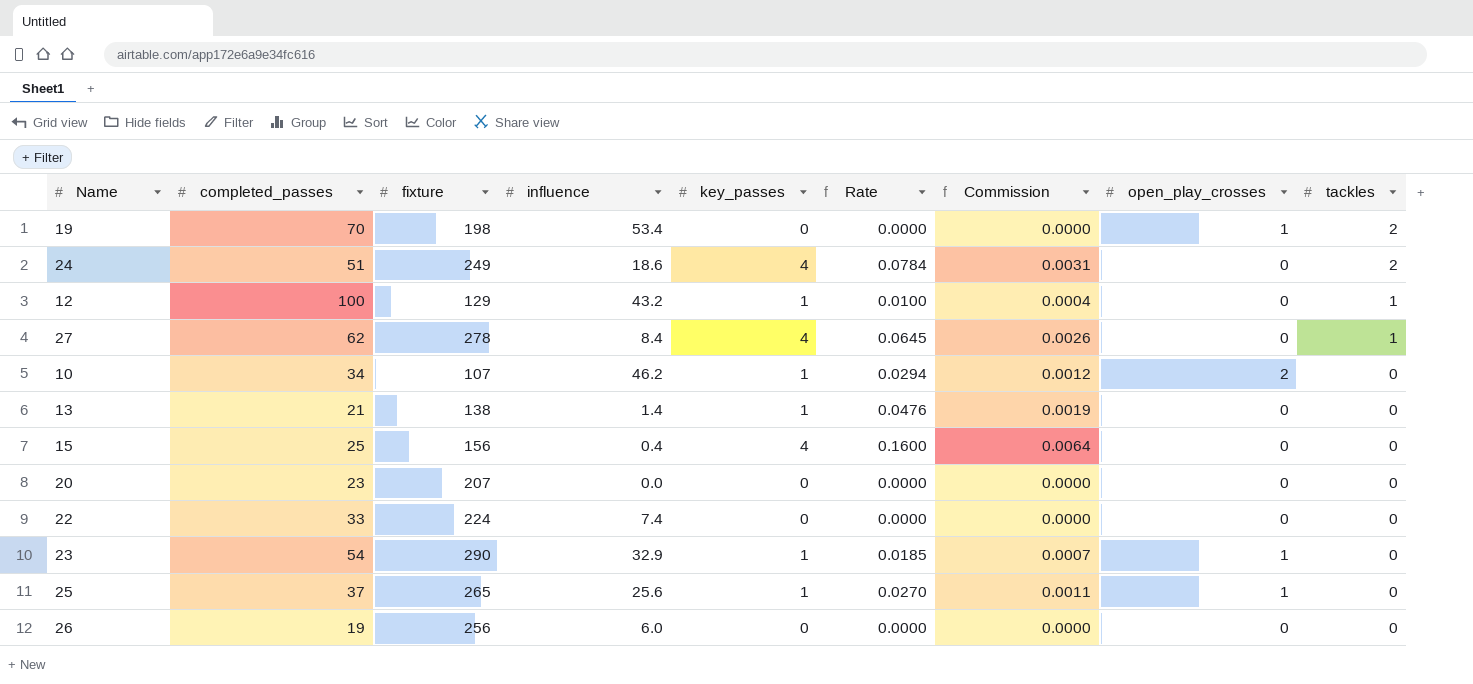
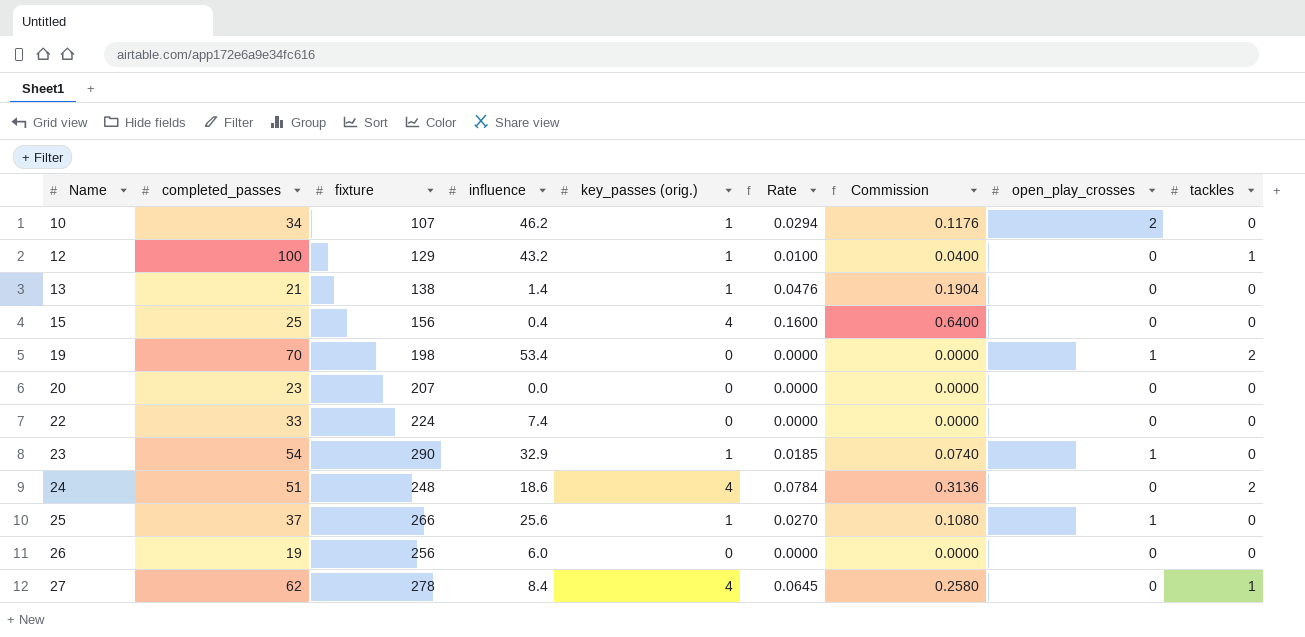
row order: tackles descending -> Name ascending
column name: key_passes -> key_passes (orig.)
column Commission | formula: [Rate] * 0.04 -> [Rate] * 4
24 | fixture: 249 -> 248
25 | fixture: 265 -> 266

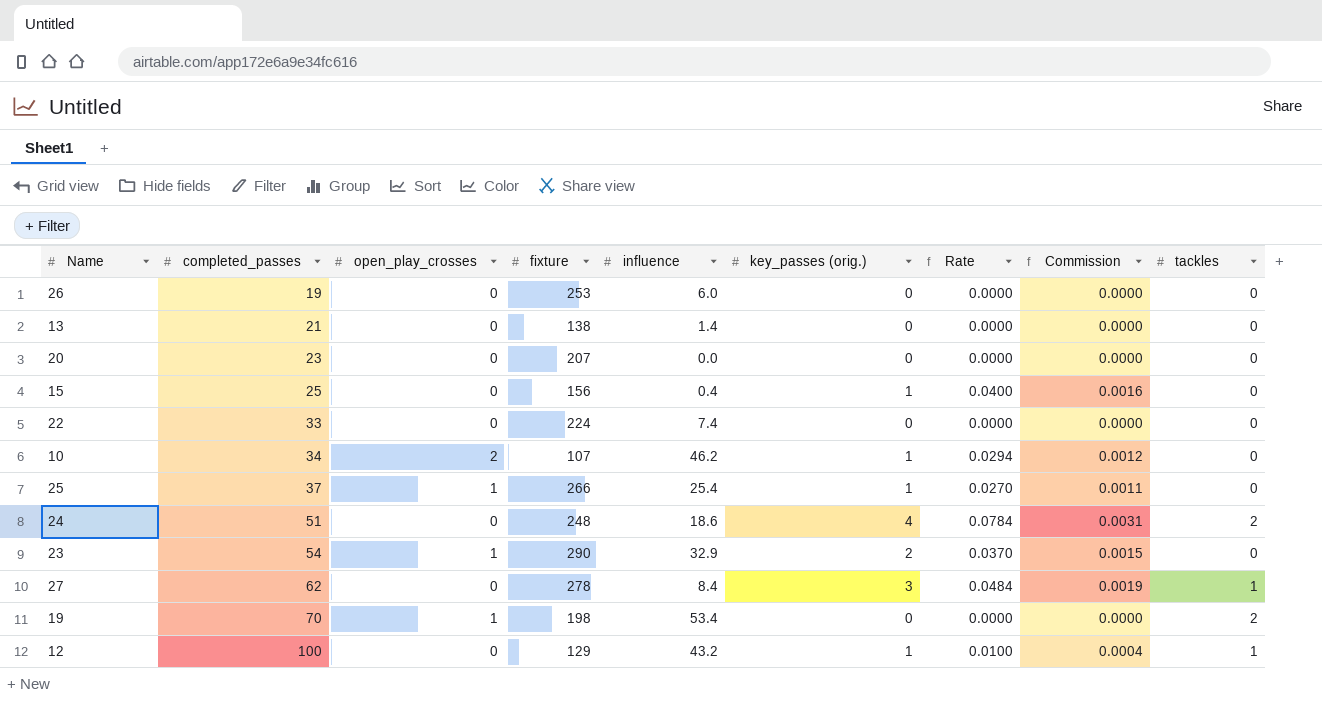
row order: Name ascending -> completed_passes ascending
column open_play_crosses | position: 8 -> 3
column Commission | formula: [Rate] * 4 -> [Rate] * 0.04
26 | fixture: 256 -> 253
13 | key_passes (orig.): 1 -> 0
13 | Rate: 0.0476 -> 0.0000
15 | key_passes (orig.): 4 -> 1
15 | Rate: 0.1600 -> 0.0400
25 | influence: 25.6 -> 25.4
23 | key_passes (orig.): 1 -> 2
23 | Rate: 0.0185 -> 0.0370
27 | key_passes (orig.): 4 -> 3
27 | Rate: 0.0645 -> 0.0484

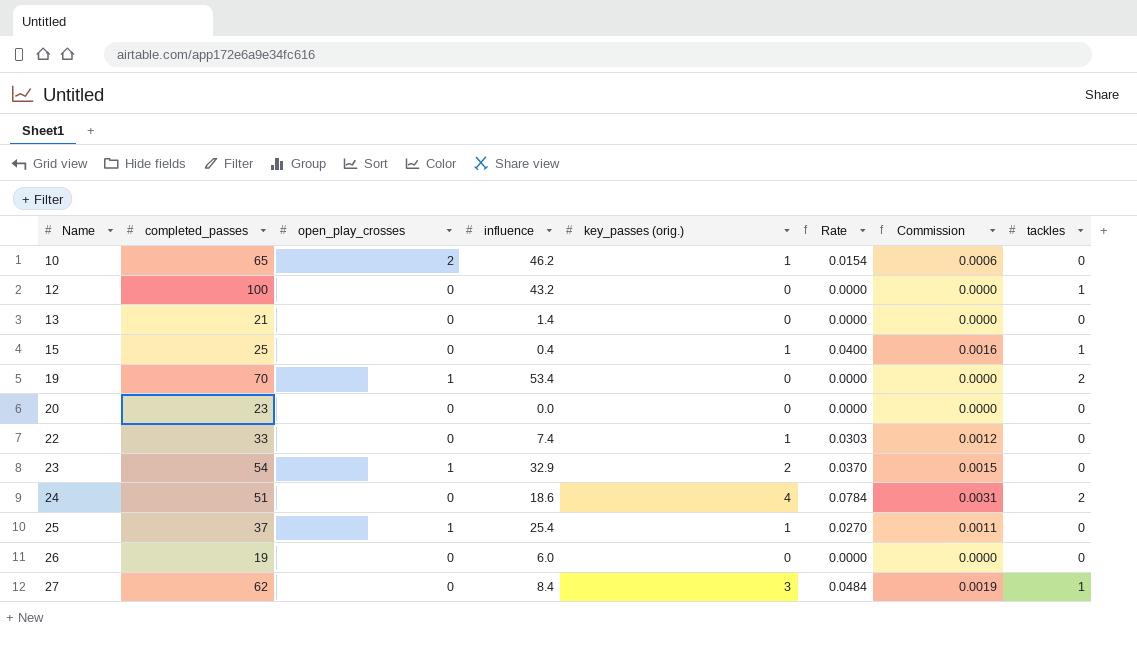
row order: completed_passes ascending -> Name ascending
column fixture | position: 4 -> none
10 | completed_passes: 34 -> 65
10 | Rate: 0.0294 -> 0.0154
10 | Commission: 0.0012 -> 0.0006
12 | key_passes (orig.): 1 -> 0
12 | Rate: 0.0100 -> 0.0000
12 | Commission: 0.0004 -> 0.0000
15 | tackles: 0 -> 1
22 | key_passes (orig.): 0 -> 1
22 | Rate: 0.0000 -> 0.0303
22 | Commission: 0.0000 -> 0.0012

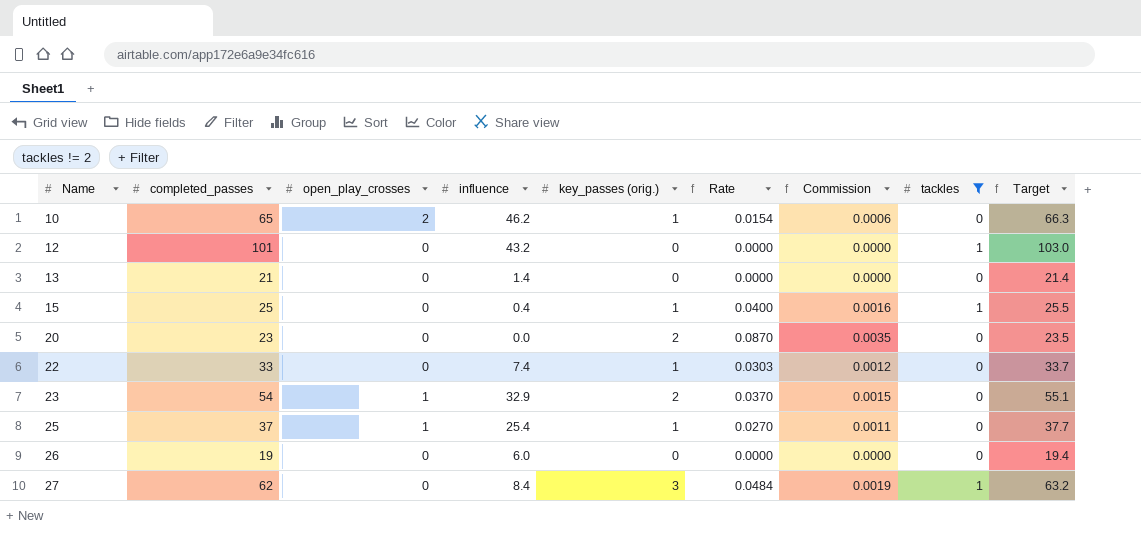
filter: none -> tackles != 2
column Target | formula: none -> [completed_passes] * 1.02
12 | completed_passes: 100 -> 101
20 | key_passes (orig.): 0 -> 2
20 | Rate: 0.0000 -> 0.0870
20 | Commission: 0.0000 -> 0.0035

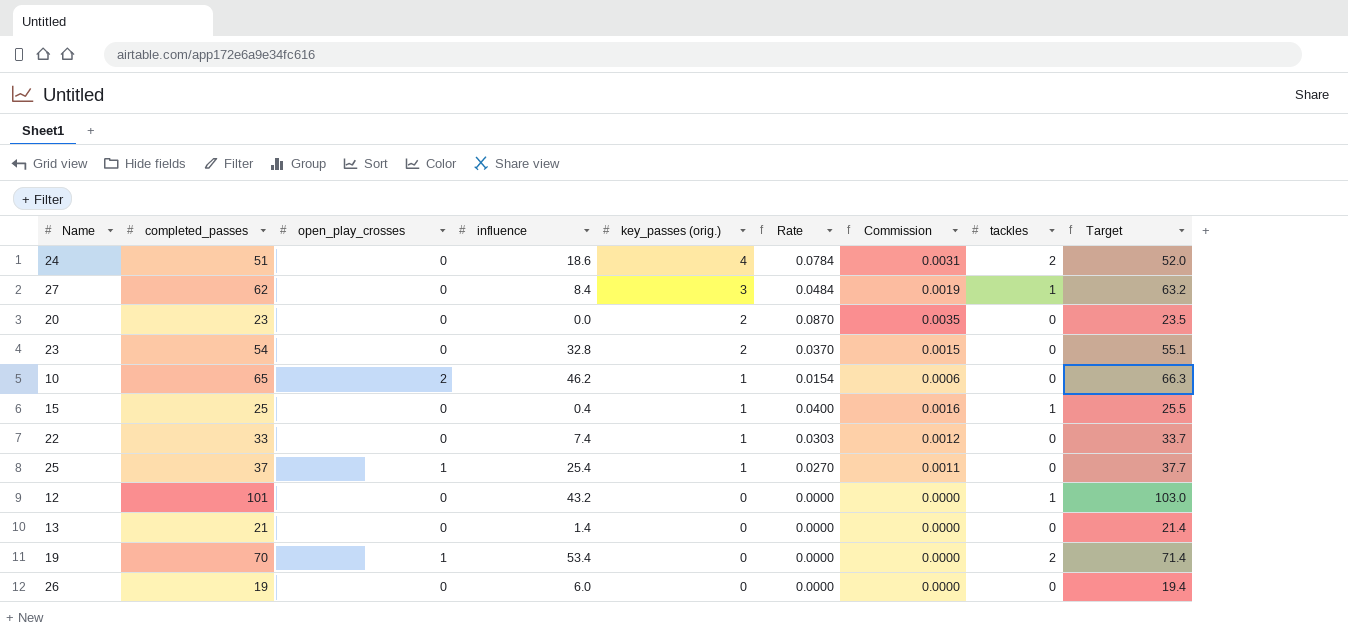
filter: tackles != 2 -> none
row order: Name ascending -> key_passes (orig.) descending
23 | open_play_crosses: 1 -> 0
23 | influence: 32.9 -> 32.8

